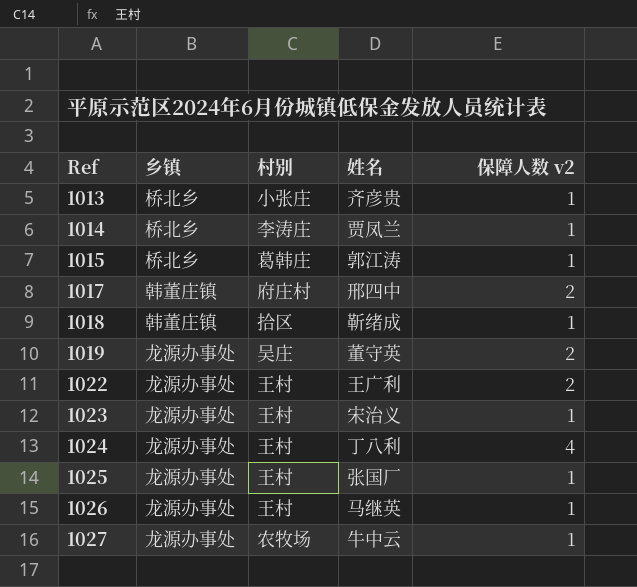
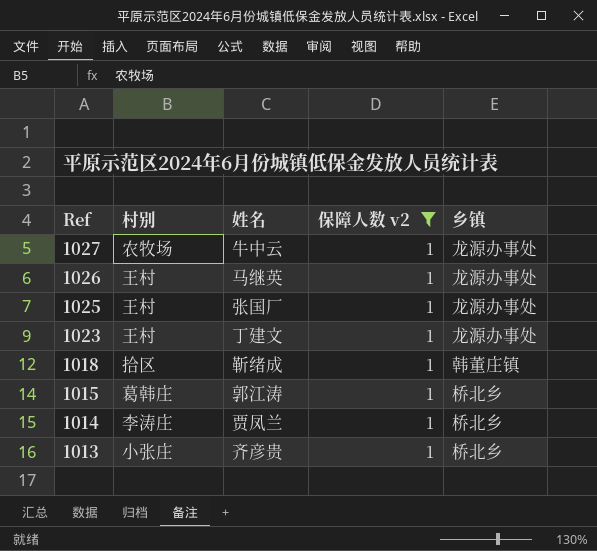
filter: none -> 保障人数 v2 = 1
row order: Ref ascending -> Ref descending
column 乡镇 | position: 2 -> 5
1023 | 姓名: 宋治义 -> 丁建文

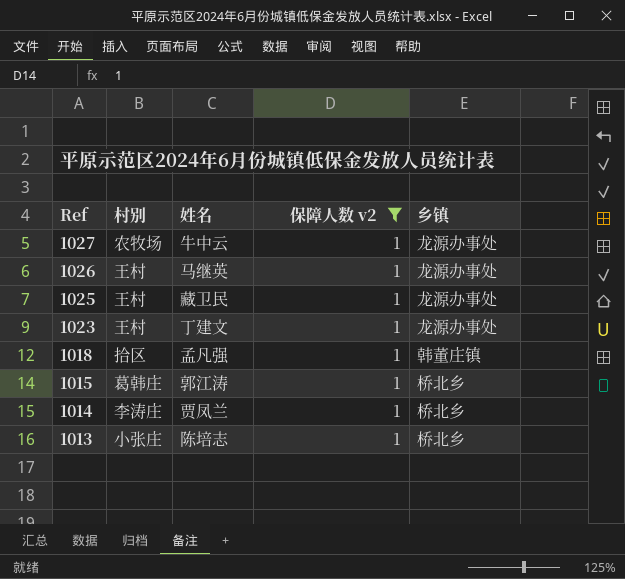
1025 | 姓名: 张国厂 -> 藏卫民
1018 | 姓名: 靳绪成 -> 孟凡强
1013 | 姓名: 齐彦贵 -> 陈培志

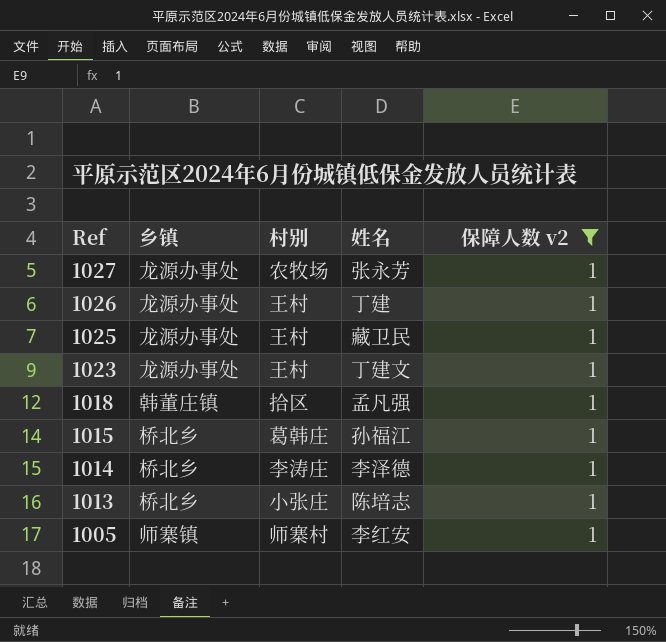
column 乡镇 | position: 5 -> 2
1027 | 姓名: 牛中云 -> 张永芳
1026 | 姓名: 马继英 -> 丁建
1015 | 姓名: 郭江涛 -> 孙福江
1014 | 姓名: 贾凤兰 -> 李泽德
row 1005: none -> 师寨镇 | 师寨村 | 李红安 | 1

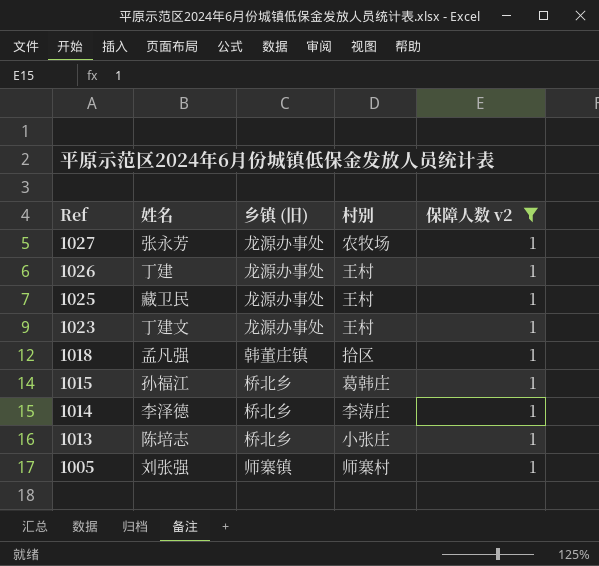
column 姓名 | position: 4 -> 2
column name: 乡镇 -> 乡镇 (旧)
1005 | 姓名: 李红安 -> 刘张强

